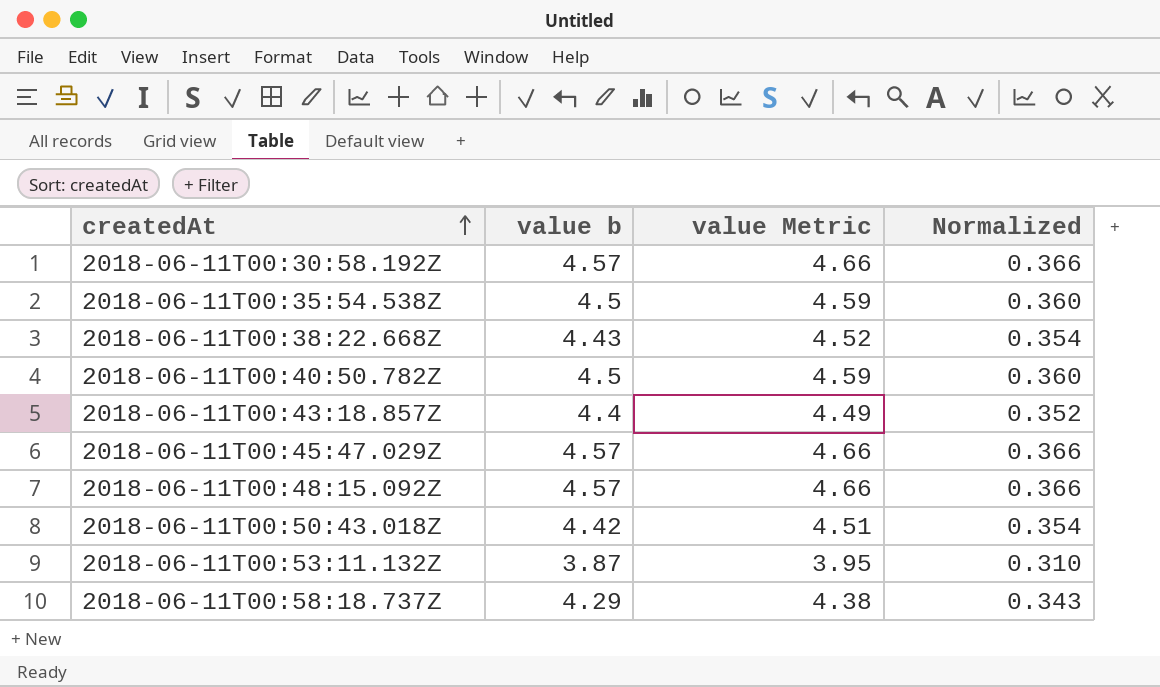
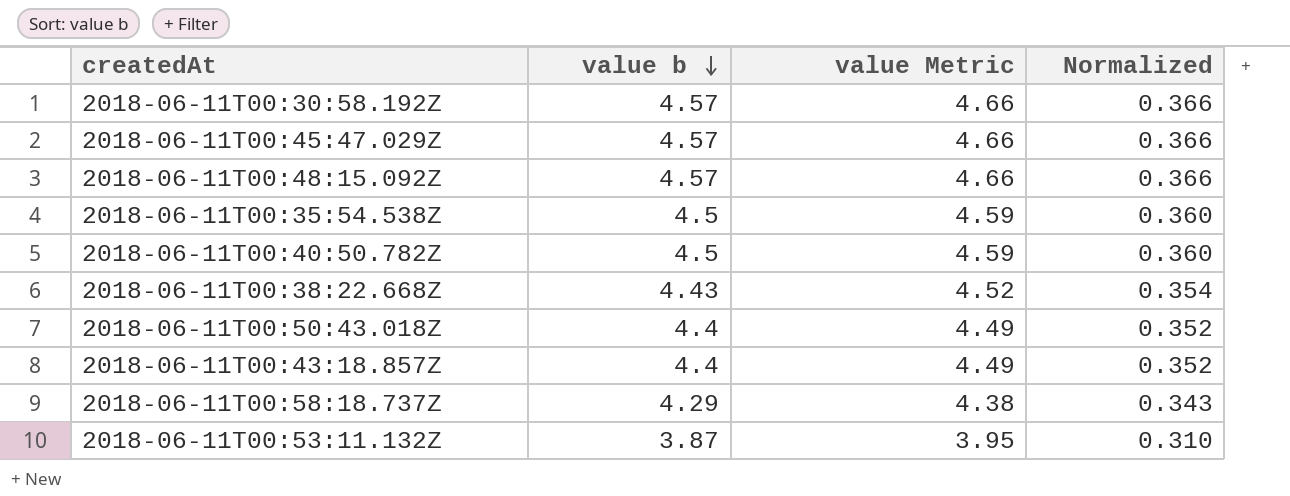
row order: createdAt ascending -> value b descending
2018-06-11T00:50:43.018Z | value b: 4.42 -> 4.4
2018-06-11T00:50:43.018Z | value Metric: 4.51 -> 4.49
2018-06-11T00:50:43.018Z | Normalized: 0.354 -> 0.352

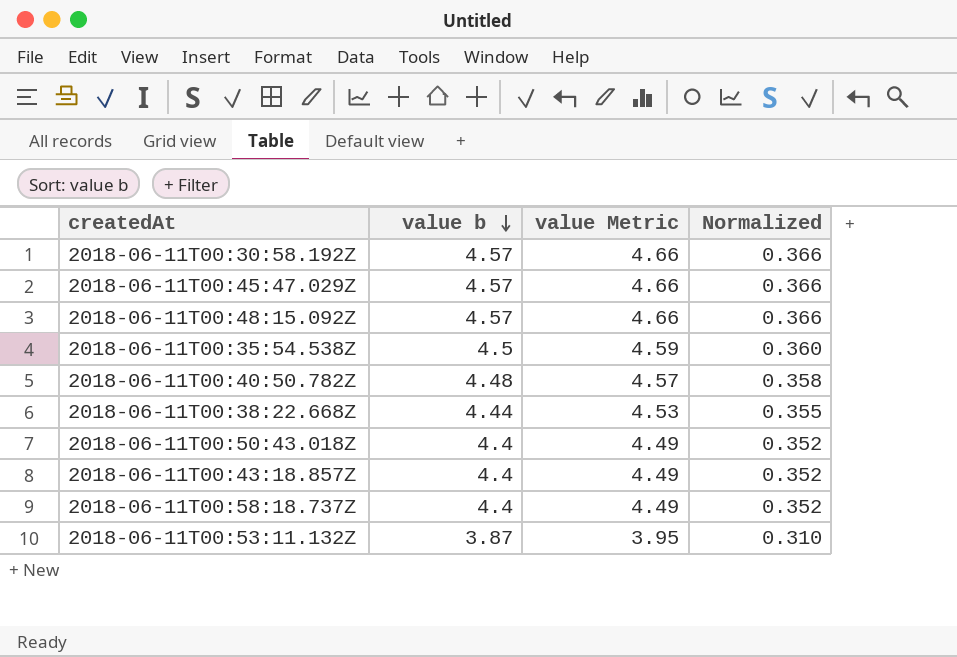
2018-06-11T00:40:50.782Z | value b: 4.5 -> 4.48
2018-06-11T00:40:50.782Z | value Metric: 4.59 -> 4.57
2018-06-11T00:40:50.782Z | Normalized: 0.360 -> 0.358
2018-06-11T00:38:22.668Z | value b: 4.43 -> 4.44
2018-06-11T00:38:22.668Z | value Metric: 4.52 -> 4.53
2018-06-11T00:38:22.668Z | Normalized: 0.354 -> 0.355
2018-06-11T00:58:18.737Z | value b: 4.29 -> 4.4
2018-06-11T00:58:18.737Z | value Metric: 4.38 -> 4.49
2018-06-11T00:58:18.737Z | Normalized: 0.343 -> 0.352

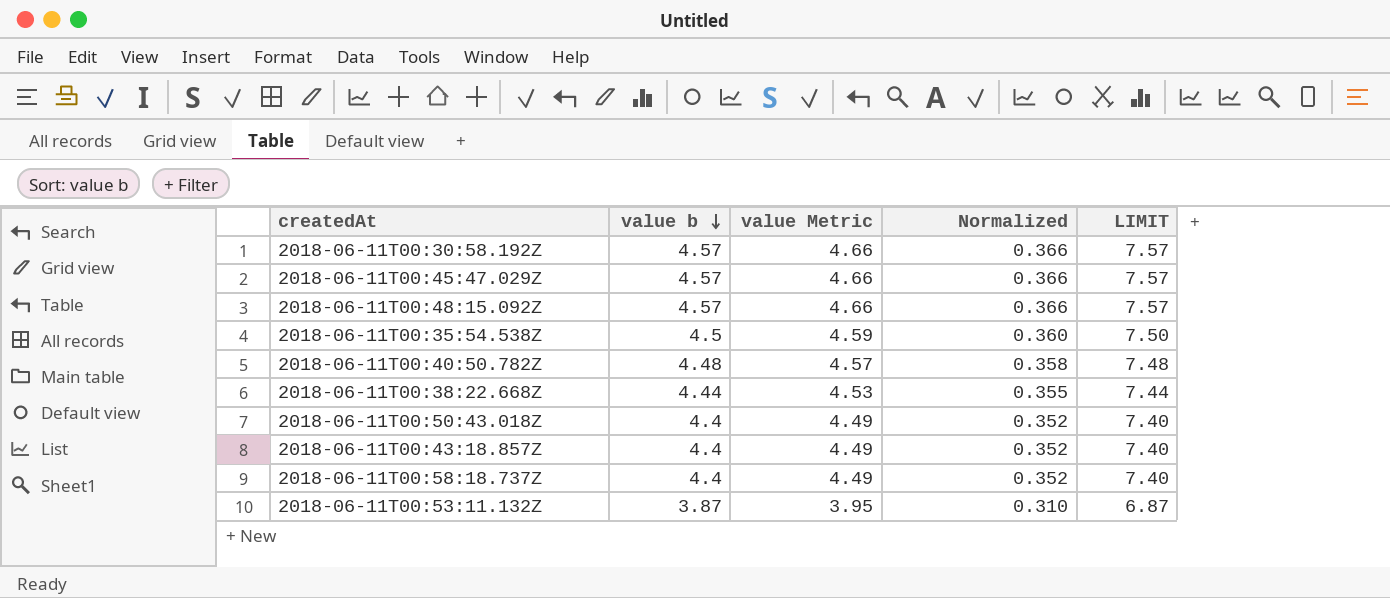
column LIMIT | formula: none -> [value b] + 3

